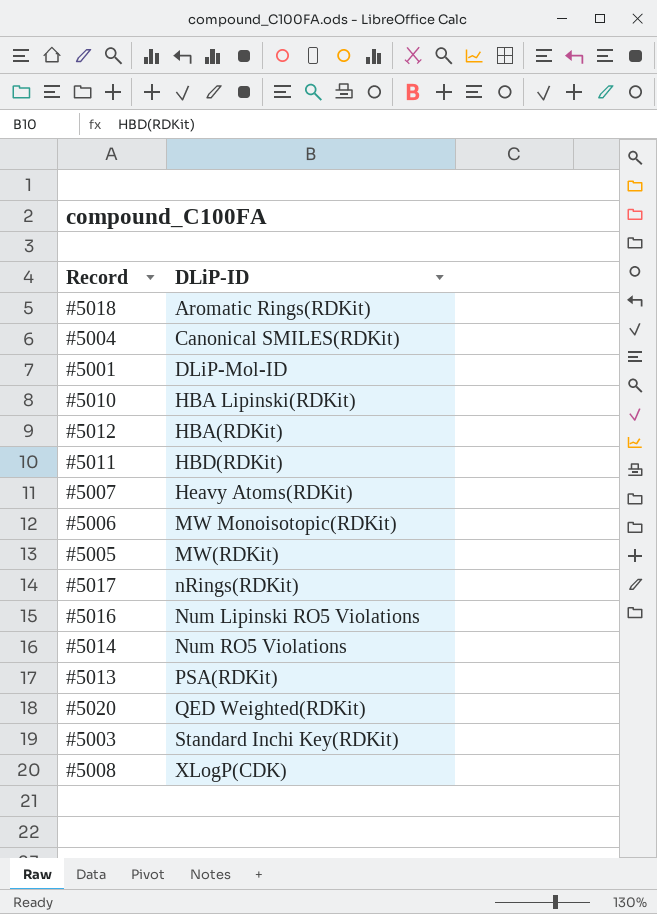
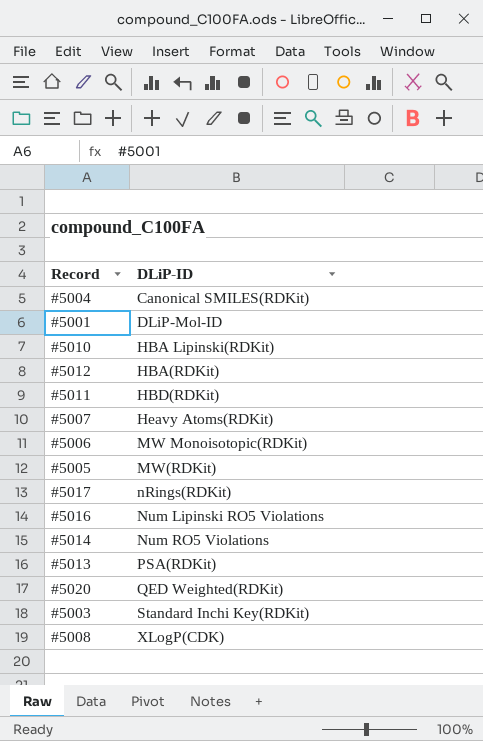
row #5018: Aromatic Rings(RDKit) -> none

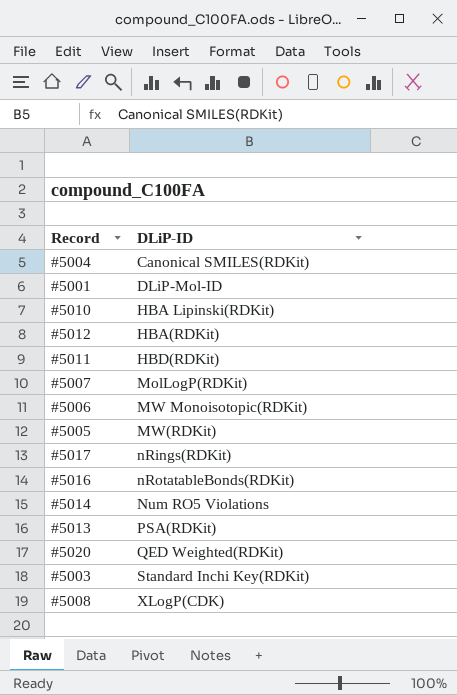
#5007 | DLiP-ID: Heavy Atoms(RDKit) -> MolLogP(RDKit)
#5016 | DLiP-ID: Num Lipinski RO5 Violations -> nRotatableBonds(RDKit)

